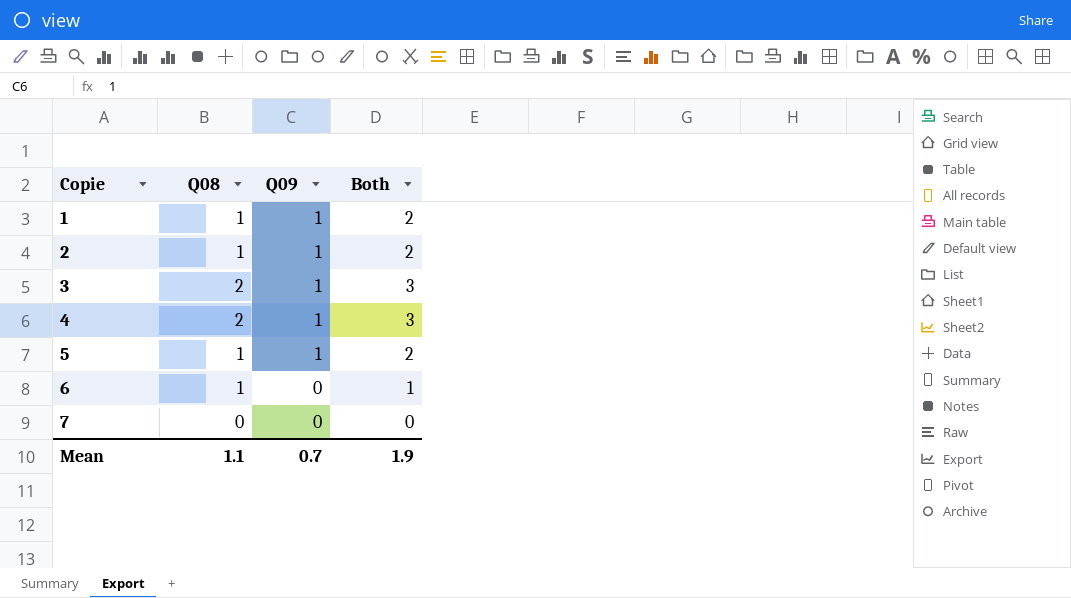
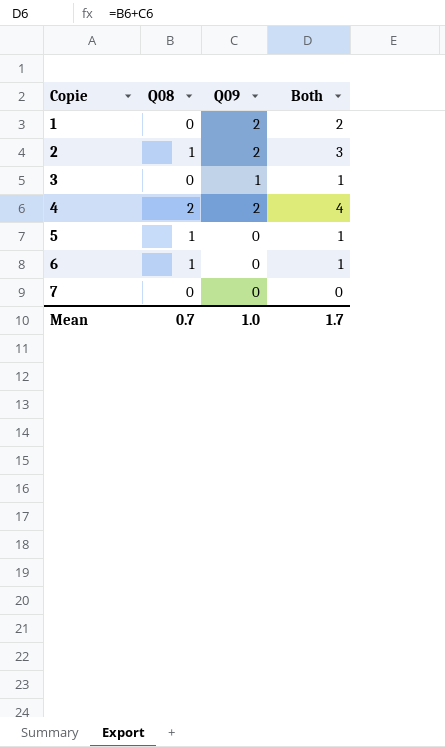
1 | Q08: 1 -> 0
1 | Q09: 1 -> 2
2 | Q09: 1 -> 2
2 | Both: 2 -> 3
3 | Q08: 2 -> 0
3 | Both: 3 -> 1
4 | Q09: 1 -> 2
4 | Both: 3 -> 4
5 | Q09: 1 -> 0
5 | Both: 2 -> 1
Mean | Q08: 1.1 -> 0.7
Mean | Q09: 0.7 -> 1.0
Mean | Both: 1.9 -> 1.7

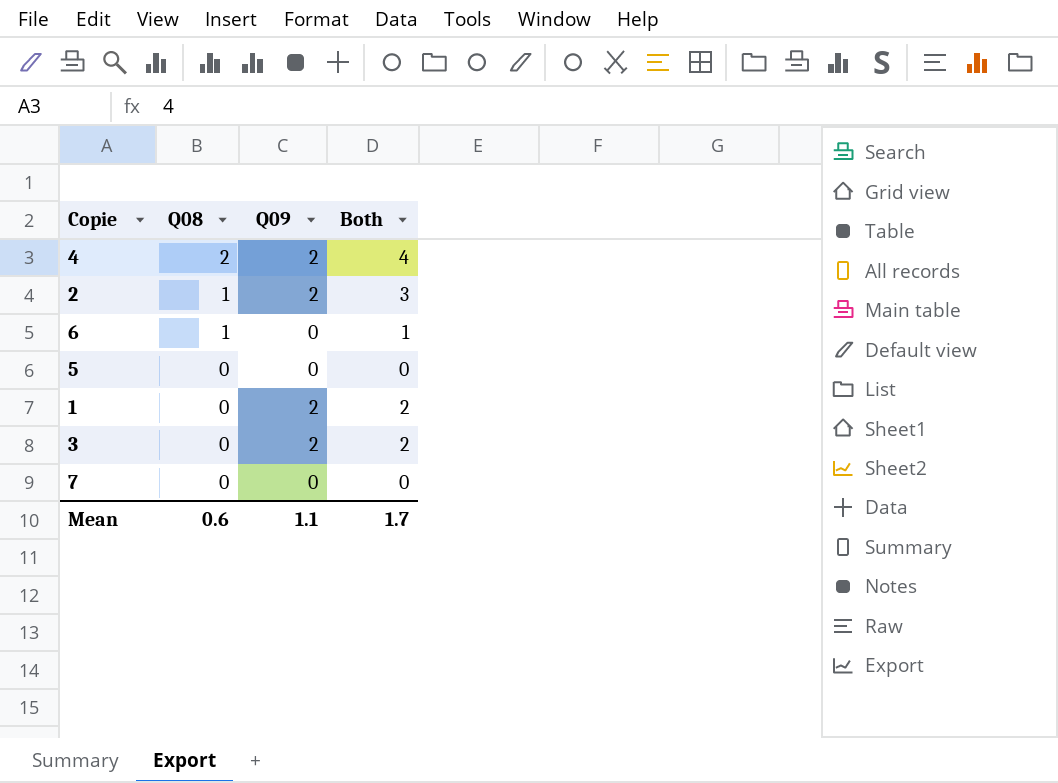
row order: Copie ascending -> Q08 descending
5 | Q08: 1 -> 0
5 | Both: 1 -> 0
3 | Q09: 1 -> 2
3 | Both: 1 -> 2
Mean | Q08: 0.7 -> 0.6
Mean | Q09: 1.0 -> 1.1

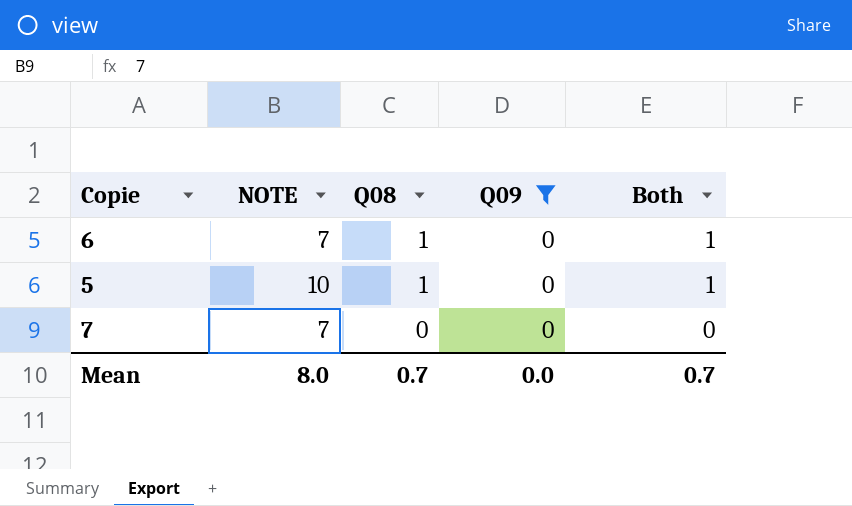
filter: none -> Q09 = 0
column NOTE | position: none -> 2
5 | Q08: 0 -> 1
5 | Both: 0 -> 1
Mean | Q08: 0.6 -> 0.7
Mean | Q09: 1.1 -> 0.0
Mean | Both: 1.7 -> 0.7

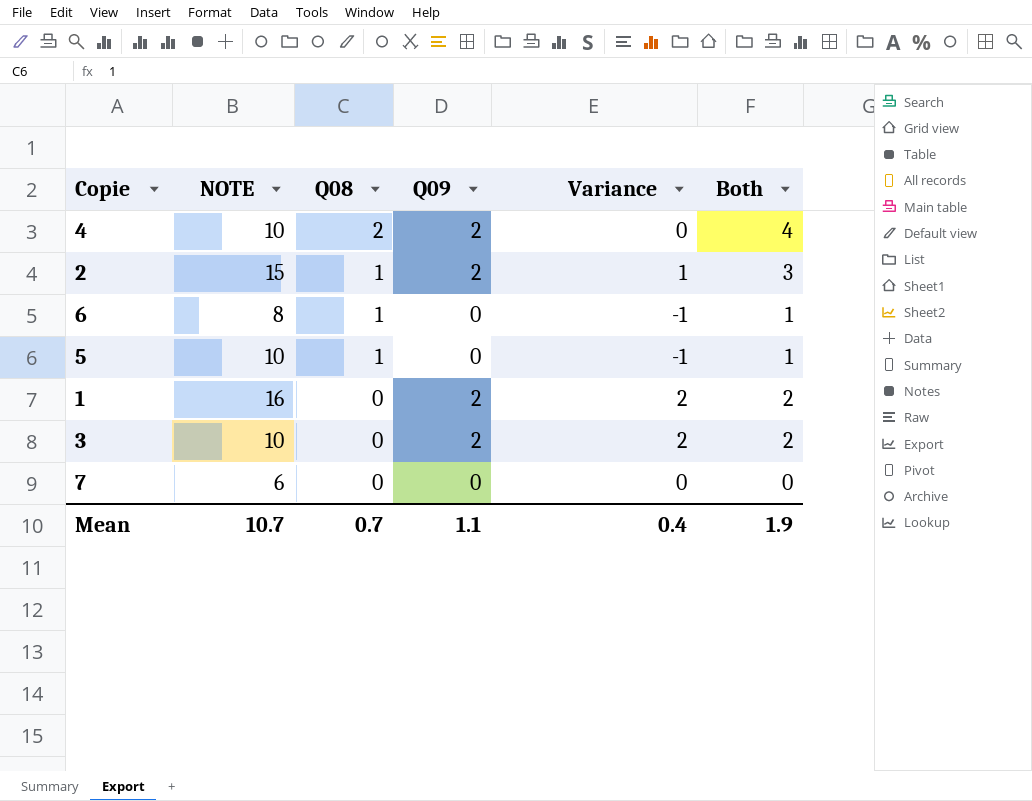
filter: Q09 = 0 -> none
column Variance | formula: none -> [Q09] - [Q08]
6 | NOTE: 7 -> 8
7 | NOTE: 7 -> 6
Mean | NOTE: 8.0 -> 10.7
Mean | Q09: 0.0 -> 1.1
Mean | Both: 0.7 -> 1.9

